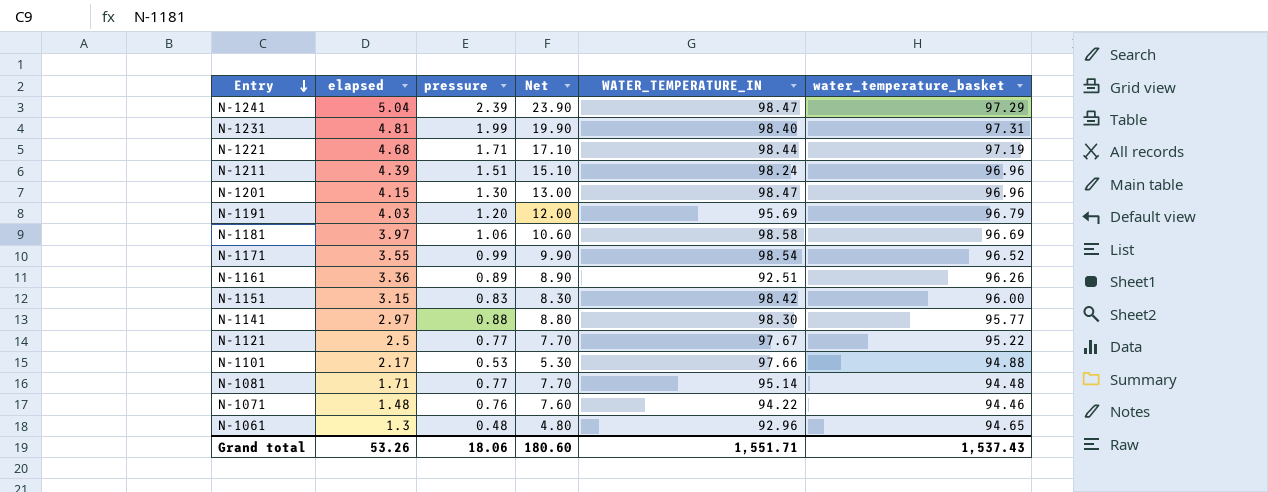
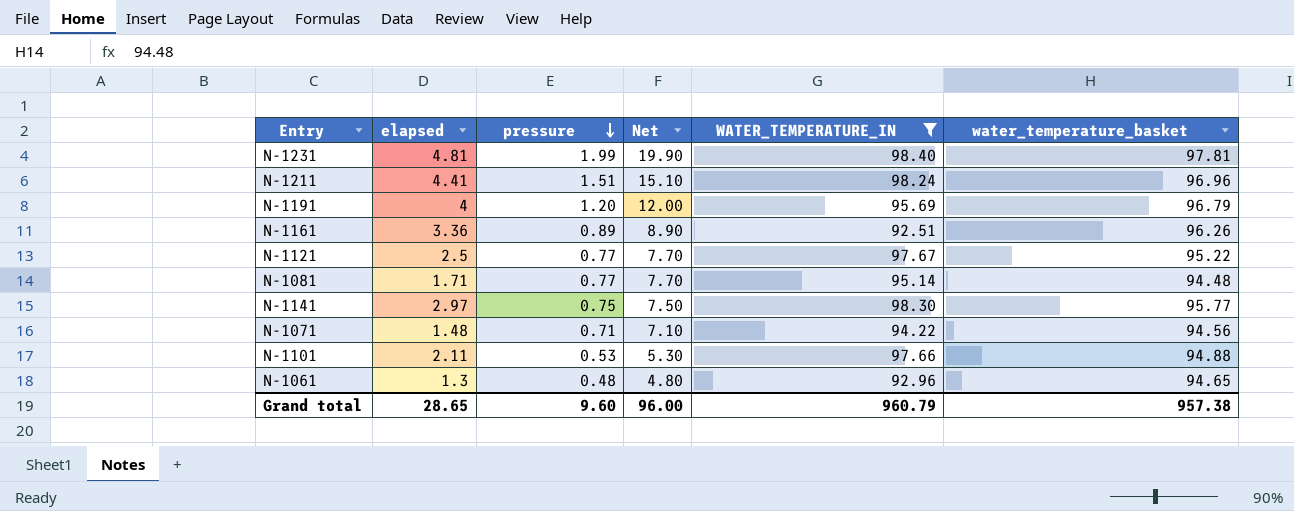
filter: none -> WATER_TEMPERATURE_IN <= 98.40
row order: Entry descending -> pressure descending
N-1231 | water_temperature_basket: 97.31 -> 97.81
N-1211 | elapsed: 4.39 -> 4.41
N-1191 | elapsed: 4.03 -> 4
N-1141 | pressure: 0.88 -> 0.75
N-1141 | Net: 8.80 -> 7.50
N-1071 | pressure: 0.76 -> 0.71
N-1071 | Net: 7.60 -> 7.10
N-1071 | water_temperature_basket: 94.46 -> 94.56
N-1101 | elapsed: 2.17 -> 2.11
Grand total | elapsed: 53.26 -> 28.65
Grand total | pressure: 18.06 -> 9.60
Grand total | Net: 180.60 -> 96.00
Grand total | WATER_TEMPERATURE_IN: 1,551.71 -> 960.79
Grand total | water_temperature_basket: 1,537.43 -> 957.38

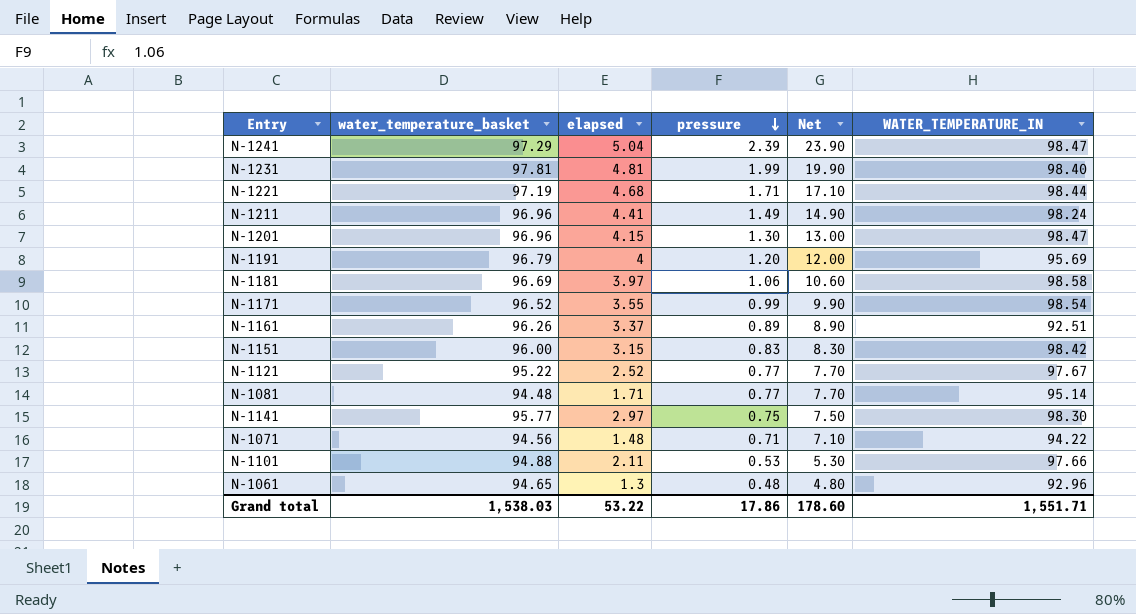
filter: WATER_TEMPERATURE_IN <= 98.40 -> none
column water_temperature_basket | position: 6 -> 2
N-1211 | pressure: 1.51 -> 1.49
N-1211 | Net: 15.10 -> 14.90
N-1161 | elapsed: 3.36 -> 3.37
N-1121 | elapsed: 2.5 -> 2.52
Grand total | water_temperature_basket: 957.38 -> 1,538.03
Grand total | elapsed: 28.65 -> 53.22
Grand total | pressure: 9.60 -> 17.86
Grand total | Net: 96.00 -> 178.60
Grand total | WATER_TEMPERATURE_IN: 960.79 -> 1,551.71

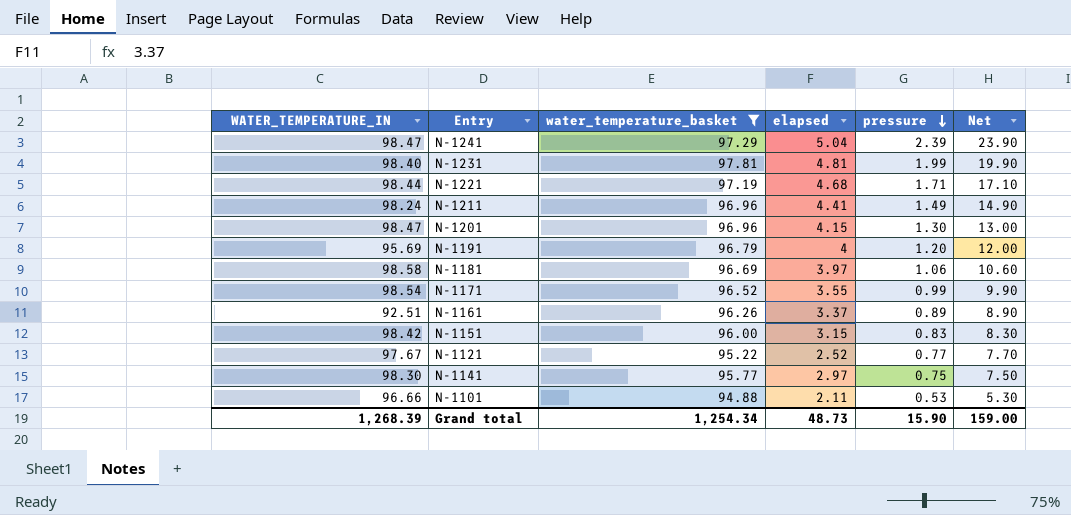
filter: none -> water_temperature_basket >= 94.88
column WATER_TEMPERATURE_IN | position: 6 -> 1
N-1101 | WATER_TEMPERATURE_IN: 97.66 -> 96.66
Grand total | WATER_TEMPERATURE_IN: 1,551.71 -> 1,268.39
Grand total | water_temperature_basket: 1,538.03 -> 1,254.34
Grand total | elapsed: 53.22 -> 48.73
Grand total | pressure: 17.86 -> 15.90
Grand total | Net: 178.60 -> 159.00

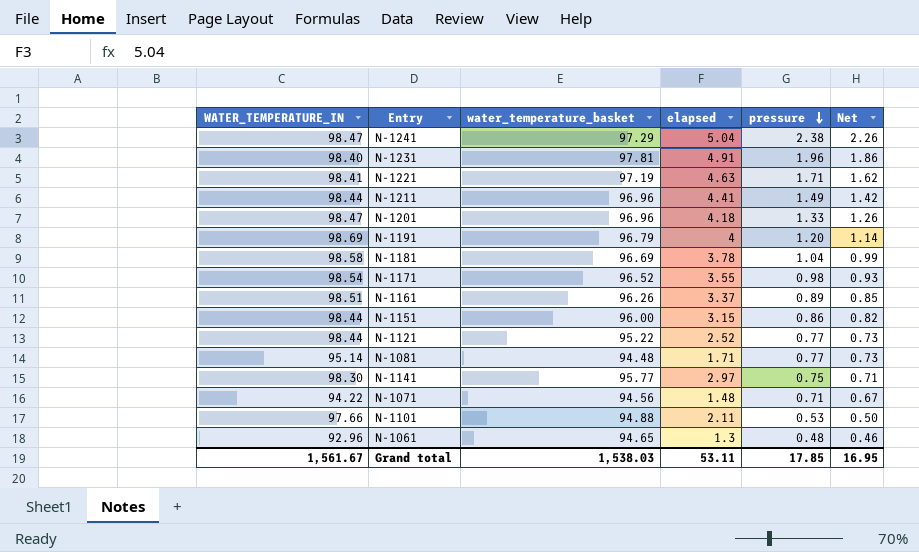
filter: water_temperature_basket >= 94.88 -> none
column Net | formula: [pressure] * 10 -> [pressure] * 0.95
N-1241 | pressure: 2.39 -> 2.38
N-1231 | elapsed: 4.81 -> 4.91
N-1231 | pressure: 1.99 -> 1.96
N-1221 | WATER_TEMPERATURE_IN: 98.44 -> 98.41
N-1221 | elapsed: 4.68 -> 4.63
N-1211 | WATER_TEMPERATURE_IN: 98.24 -> 98.44
N-1201 | elapsed: 4.15 -> 4.18
N-1201 | pressure: 1.30 -> 1.33
N-1191 | WATER_TEMPERATURE_IN: 95.69 -> 98.69
N-1181 | elapsed: 3.97 -> 3.78
N-1181 | pressure: 1.06 -> 1.04
N-1171 | pressure: 0.99 -> 0.98
N-1161 | WATER_TEMPERATURE_IN: 92.51 -> 98.51
N-1151 | WATER_TEMPERATURE_IN: 98.42 -> 98.44
N-1151 | pressure: 0.83 -> 0.86
N-1121 | WATER_TEMPERATURE_IN: 97.67 -> 98.44
N-1101 | WATER_TEMPERATURE_IN: 96.66 -> 97.66
Grand total | WATER_TEMPERATURE_IN: 1,268.39 -> 1,561.67
Grand total | water_temperature_basket: 1,254.34 -> 1,538.03
Grand total | elapsed: 48.73 -> 53.11
Grand total | pressure: 15.90 -> 17.85
Grand total | Net: 159.00 -> 16.95

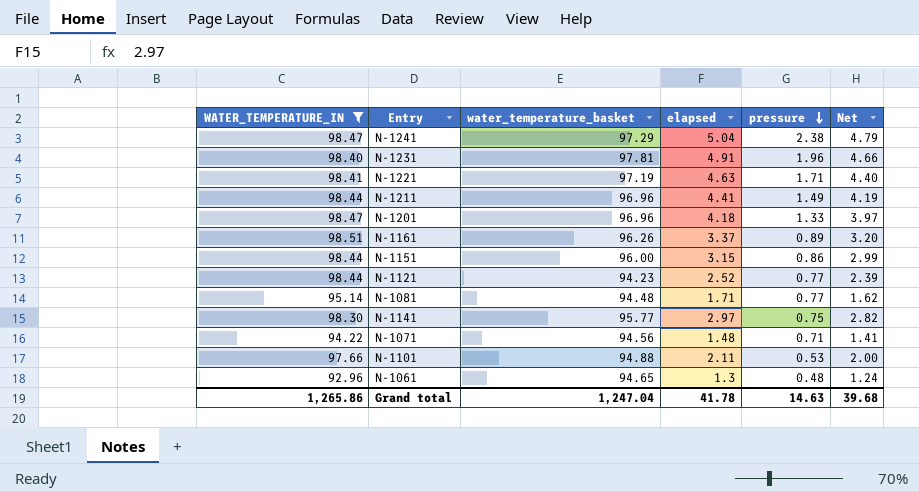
filter: none -> WATER_TEMPERATURE_IN <= 98.51
column Net | formula: [pressure] * 0.95 -> [elapsed] * 0.95
N-1121 | water_temperature_basket: 95.22 -> 94.23
Grand total | WATER_TEMPERATURE_IN: 1,561.67 -> 1,265.86
Grand total | water_temperature_basket: 1,538.03 -> 1,247.04
Grand total | elapsed: 53.11 -> 41.78
Grand total | pressure: 17.85 -> 14.63
Grand total | Net: 16.95 -> 39.68

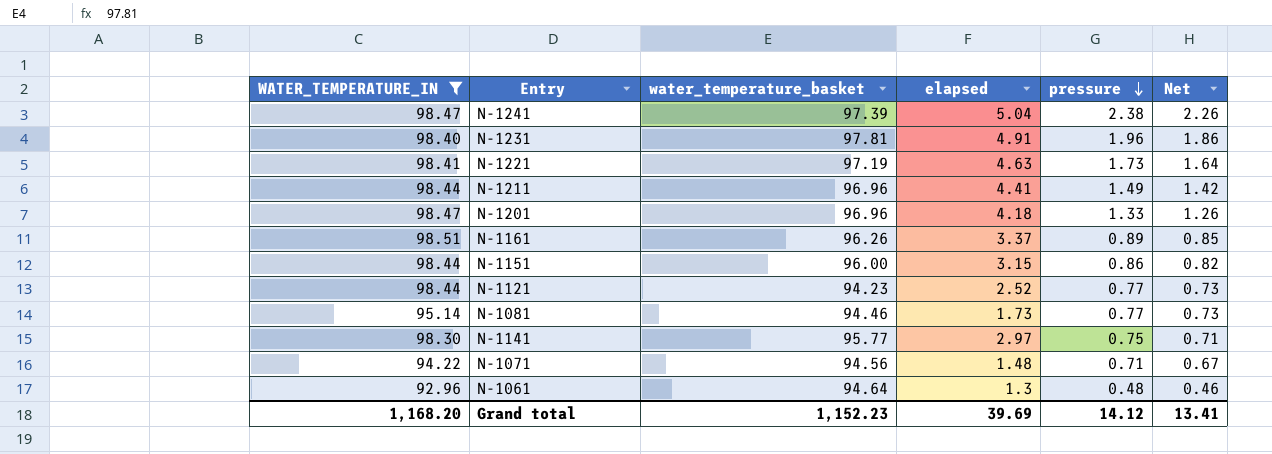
column Net | formula: [elapsed] * 0.95 -> [pressure] * 0.95
row N-1101: 97.66 | 94.88 | 2.11 | 0.53 | 2.00 -> none
N-1241 | water_temperature_basket: 97.29 -> 97.39
N-1221 | pressure: 1.71 -> 1.73
N-1081 | water_temperature_basket: 94.48 -> 94.46
N-1081 | elapsed: 1.71 -> 1.73
N-1061 | water_temperature_basket: 94.65 -> 94.64
Grand total | WATER_TEMPERATURE_IN: 1,265.86 -> 1,168.20
Grand total | water_temperature_basket: 1,247.04 -> 1,152.23
Grand total | elapsed: 41.78 -> 39.69
Grand total | pressure: 14.63 -> 14.12
Grand total | Net: 39.68 -> 13.41

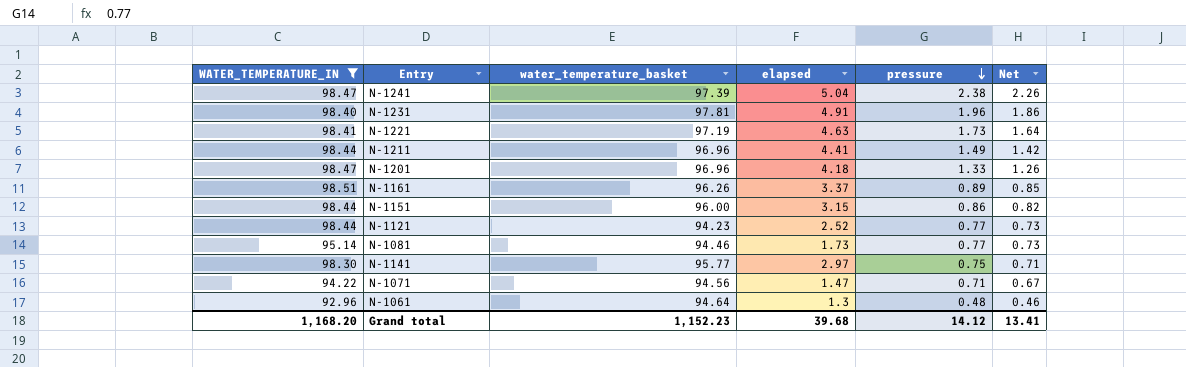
N-1071 | elapsed: 1.48 -> 1.47
Grand total | elapsed: 39.69 -> 39.68

